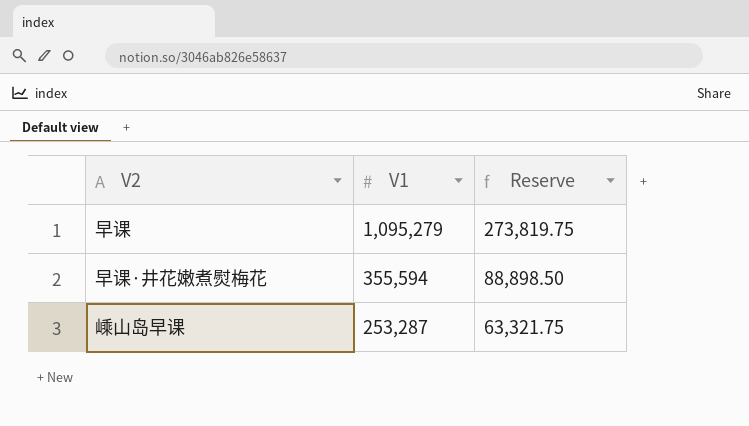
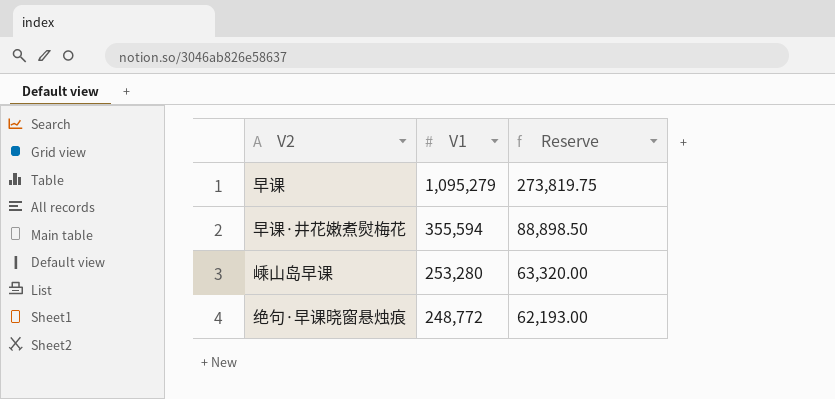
嵊山岛早课 | V1: 253,287 -> 253,280
嵊山岛早课 | Reserve: 63,321.75 -> 63,320.00
row 绝句·早课晓窗悬烛痕: none -> 248,772 | 62,193.00

